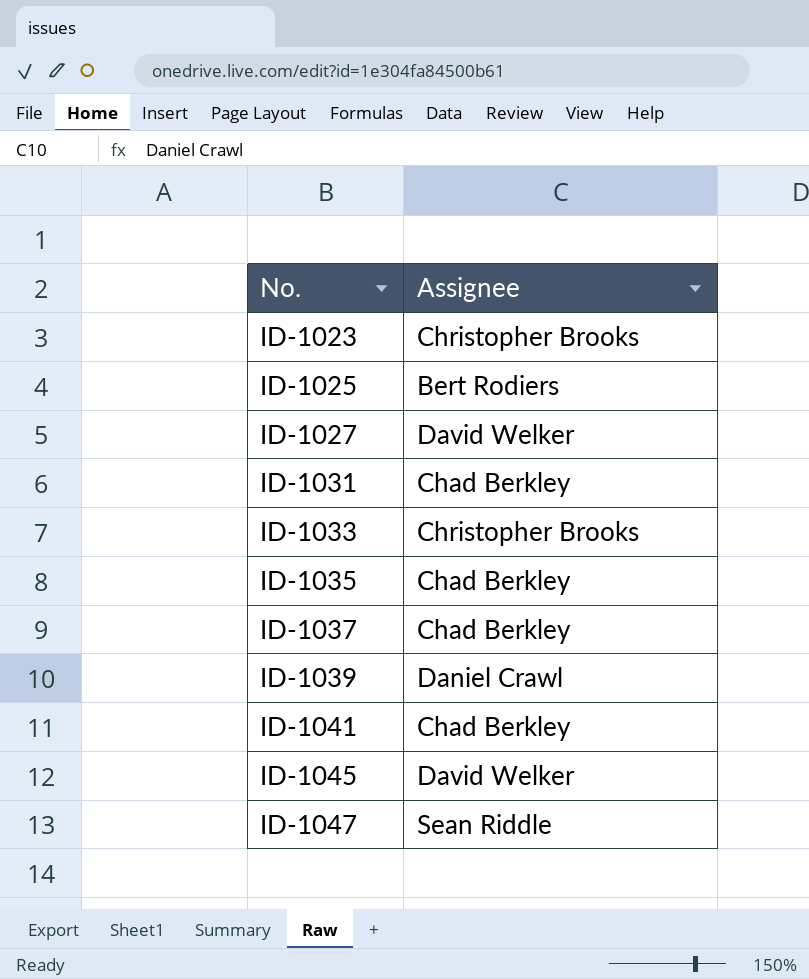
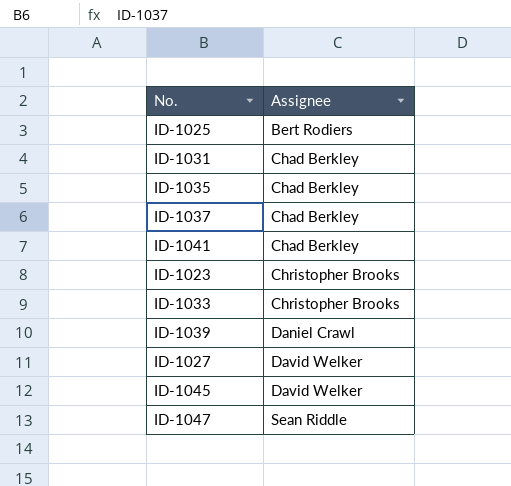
row order: No. ascending -> Assignee ascending

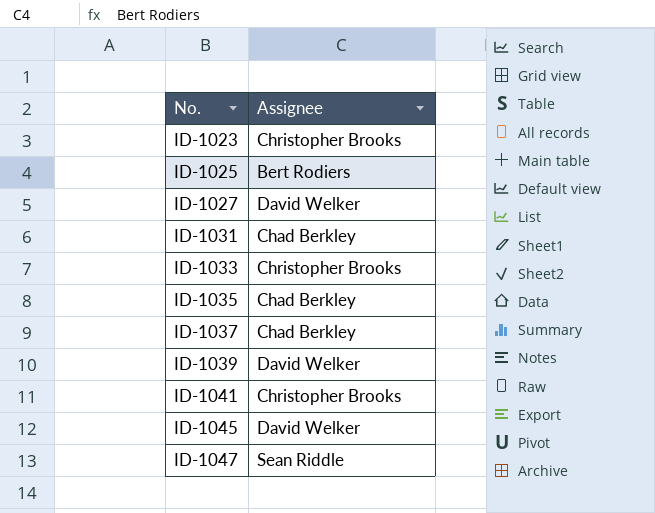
row order: Assignee ascending -> No. ascending
ID-1039 | Assignee: Daniel Crawl -> David Welker
ID-1041 | Assignee: Chad Berkley -> Christopher Brooks

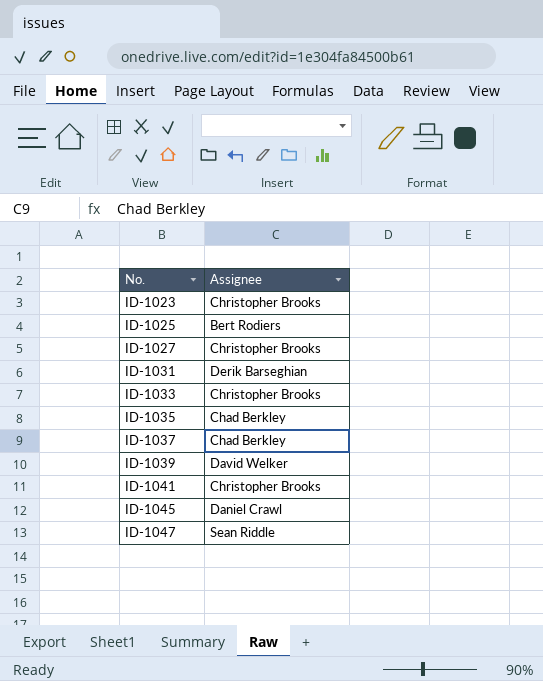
ID-1027 | Assignee: David Welker -> Christopher Brooks
ID-1031 | Assignee: Chad Berkley -> Derik Barseghian
ID-1045 | Assignee: David Welker -> Daniel Crawl

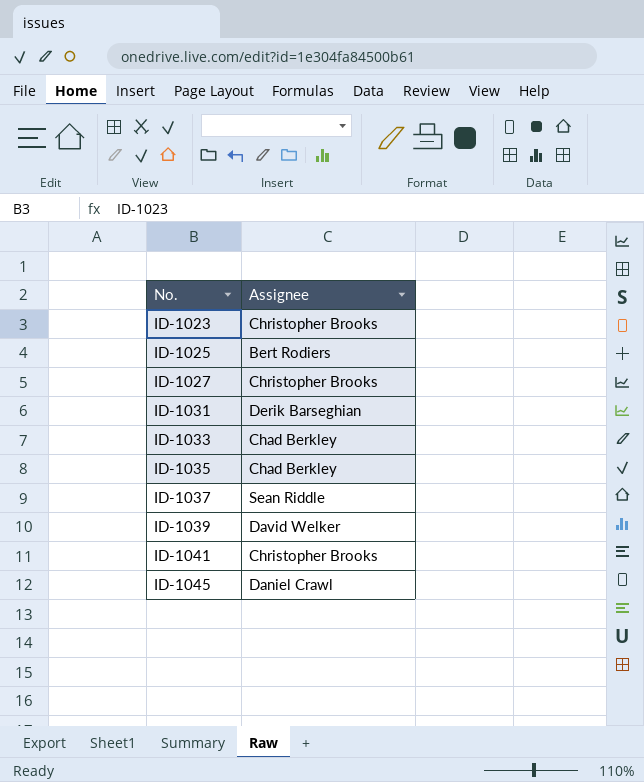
row ID-1047: Sean Riddle -> none
ID-1033 | Assignee: Christopher Brooks -> Chad Berkley
ID-1037 | Assignee: Chad Berkley -> Sean Riddle

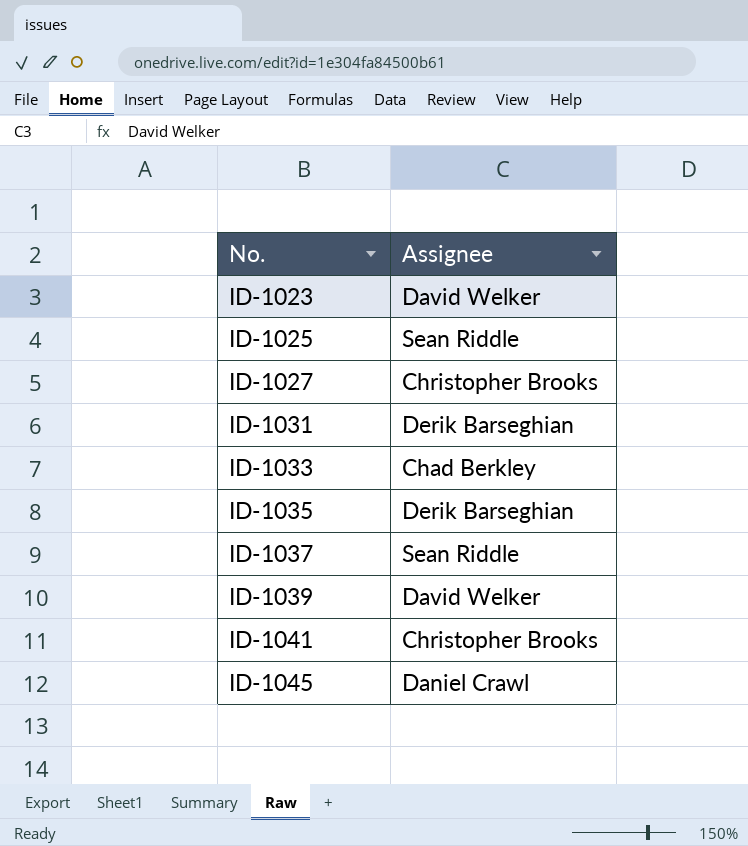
ID-1023 | Assignee: Christopher Brooks -> David Welker
ID-1025 | Assignee: Bert Rodiers -> Sean Riddle
ID-1035 | Assignee: Chad Berkley -> Derik Barseghian

